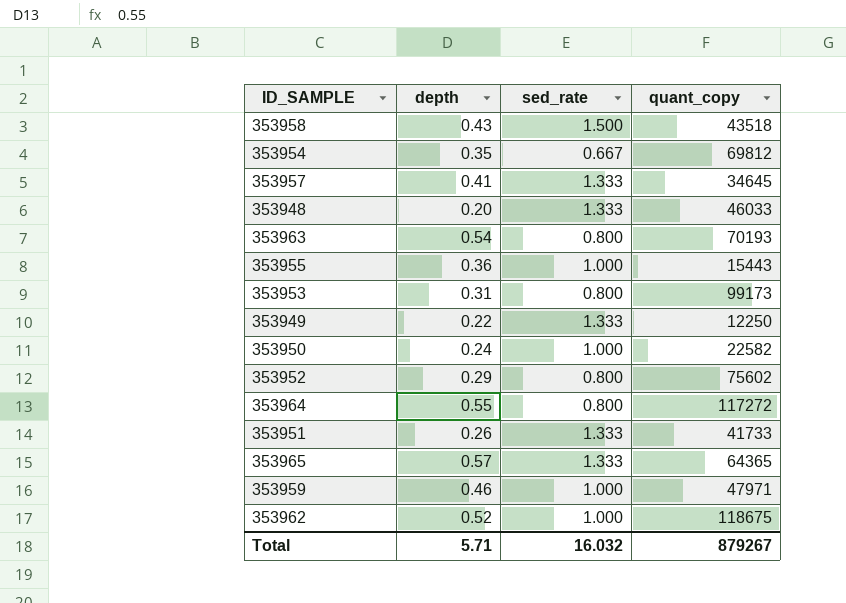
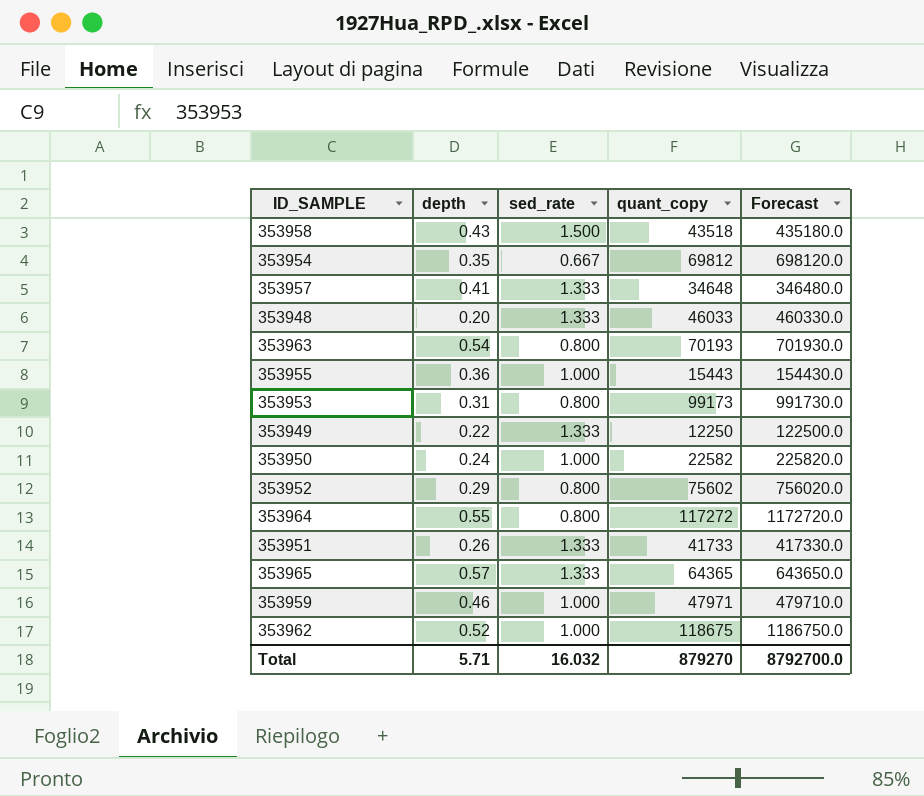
column Forecast | formula: none -> [quant_copy] * 10
353957 | quant_copy: 34645 -> 34648
Total | quant_copy: 879267 -> 879270

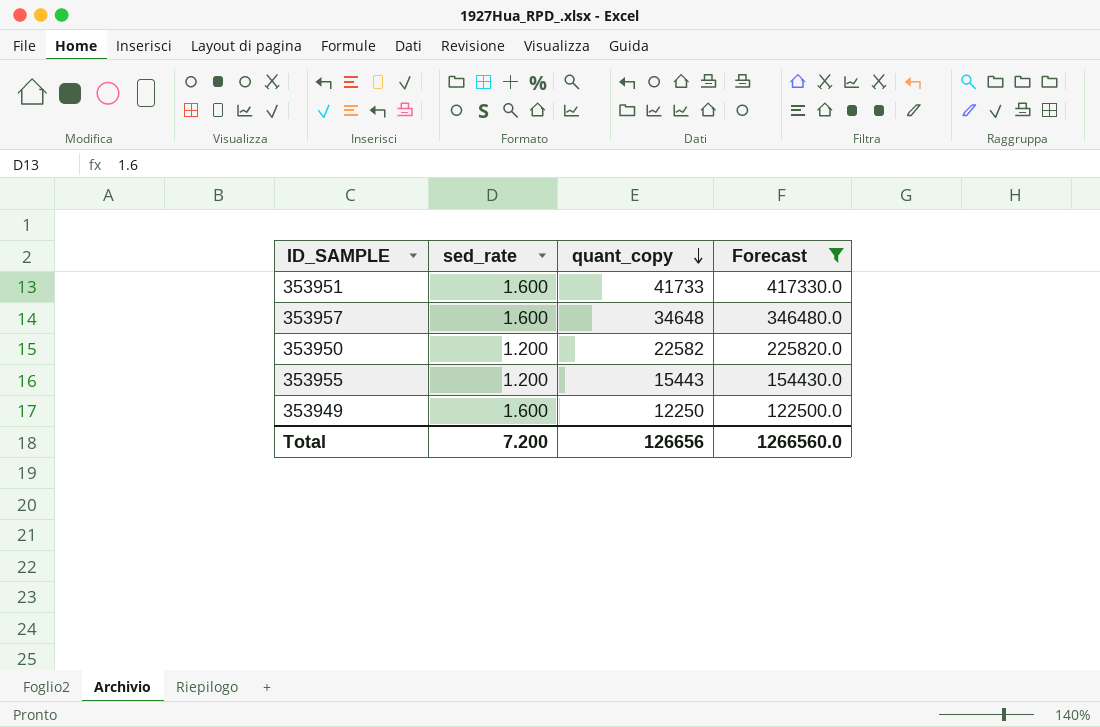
filter: none -> Forecast <= 417330.0
row order: none -> quant_copy descending
column depth | position: 2 -> none
353951 | sed_rate: 1.333 -> 1.600
353957 | sed_rate: 1.333 -> 1.600
353950 | sed_rate: 1.000 -> 1.200
353955 | sed_rate: 1.000 -> 1.200
353949 | sed_rate: 1.333 -> 1.600
Total | sed_rate: 16.032 -> 7.200
Total | quant_copy: 879270 -> 126656
Total | Forecast: 8792700.0 -> 1266560.0

